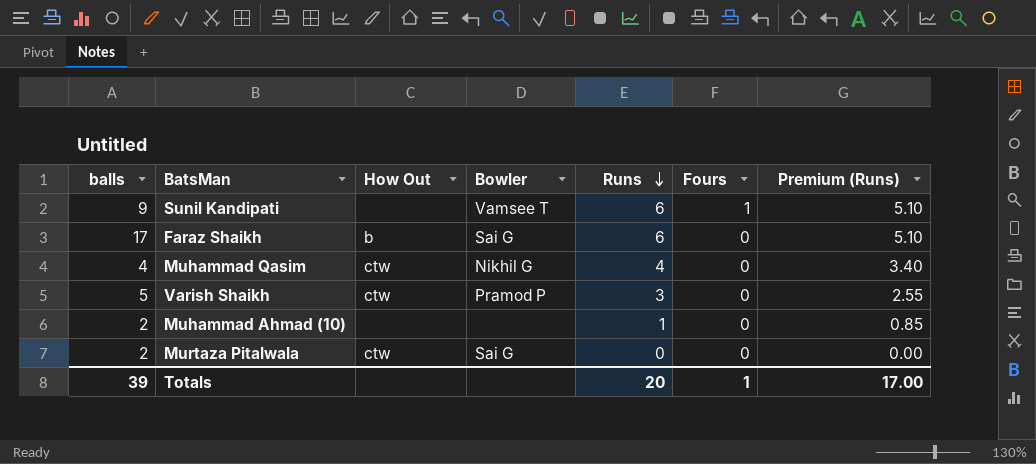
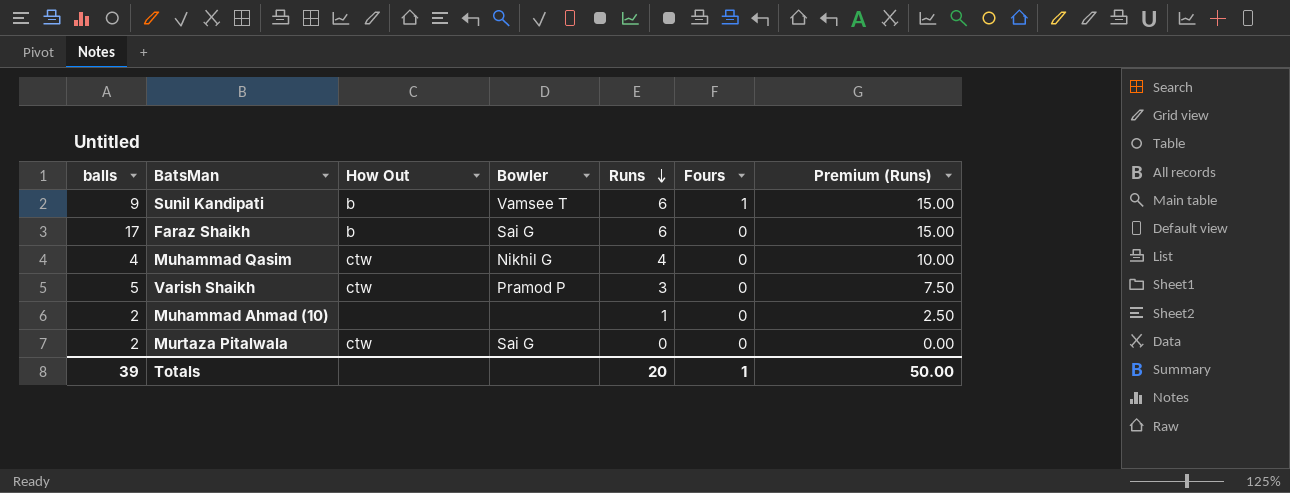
column Premium (Runs) | formula: [Runs] * 0.85 -> [Runs] * 2.5
Sunil Kandipati | How Out: none -> b
Totals | Premium (Runs): 17.00 -> 50.00

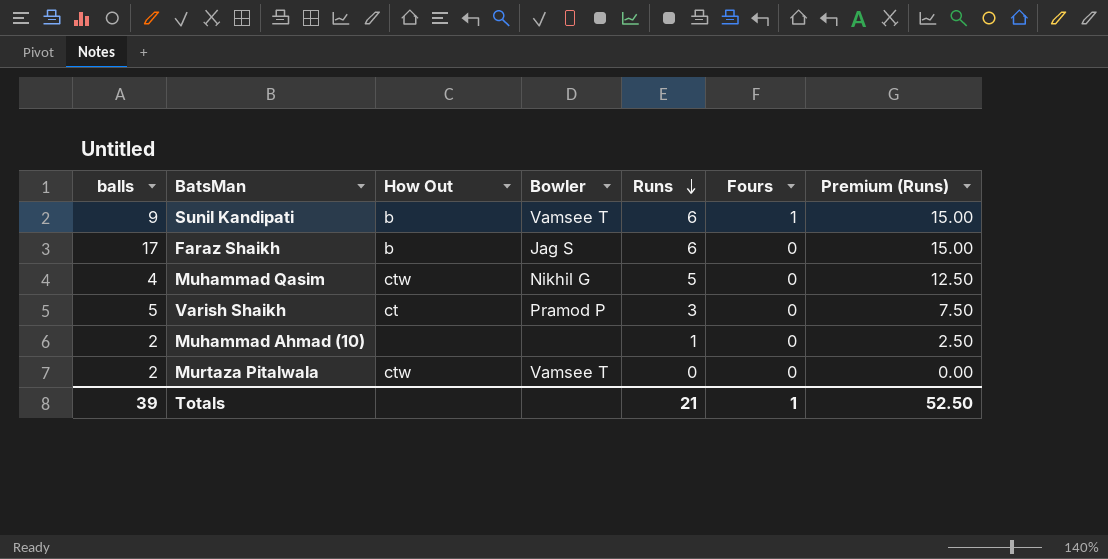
Faraz Shaikh | Bowler: Sai G -> Jag S
Muhammad Qasim | Runs: 4 -> 5
Muhammad Qasim | Premium (Runs): 10.00 -> 12.50
Varish Shaikh | How Out: ctw -> ct
Murtaza Pitalwala | Bowler: Sai G -> Vamsee T
Totals | Runs: 20 -> 21
Totals | Premium (Runs): 50.00 -> 52.50

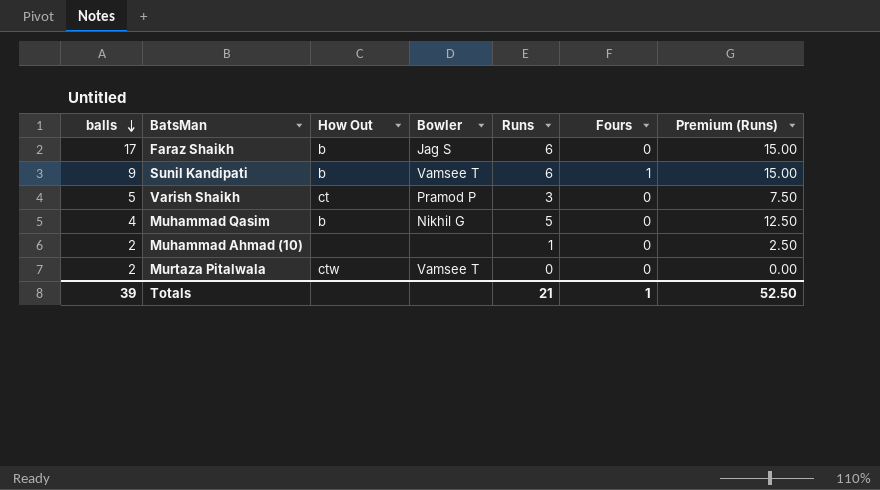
row order: Runs descending -> balls descending
Muhammad Qasim | How Out: ctw -> b

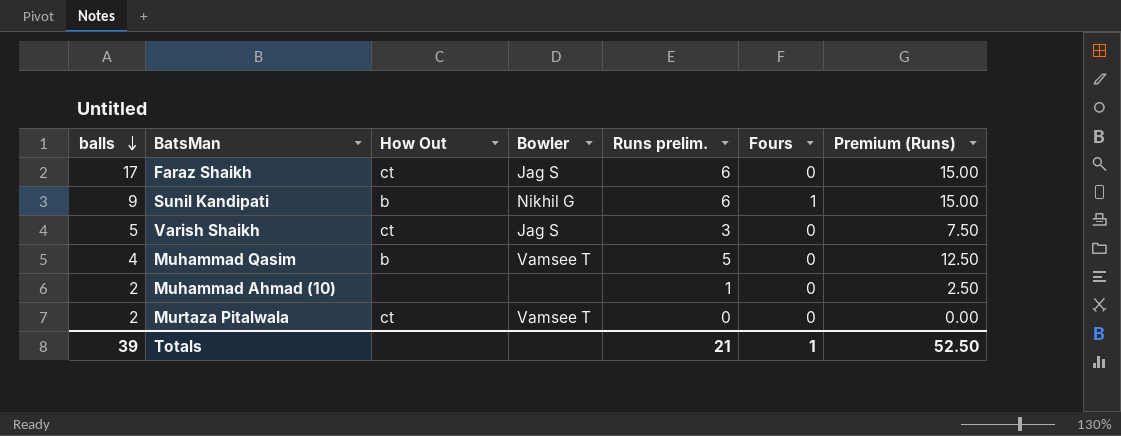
column name: Runs -> Runs prelim.
Faraz Shaikh | How Out: b -> ct
Sunil Kandipati | Bowler: Vamsee T -> Nikhil G
Varish Shaikh | Bowler: Pramod P -> Jag S
Muhammad Qasim | Bowler: Nikhil G -> Vamsee T
Murtaza Pitalwala | How Out: ctw -> ct

